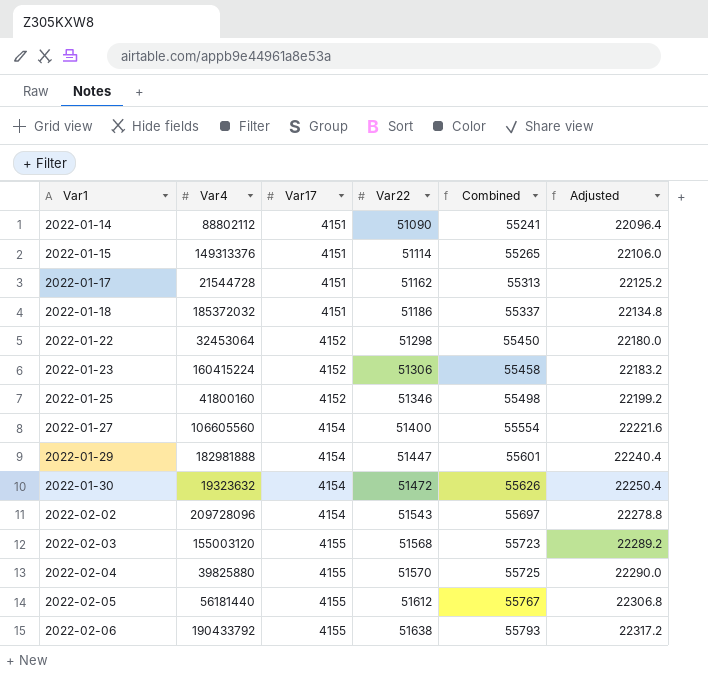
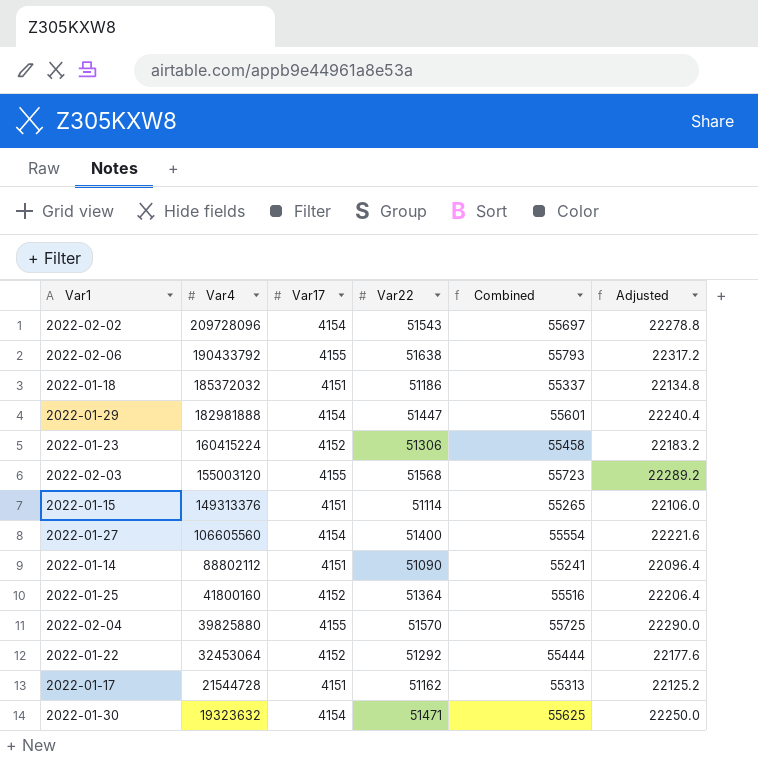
row order: Var1 ascending -> Var4 descending
row 2022-02-05: 56181440 | 4155 | 51612 | 55767 | 22306.8 -> none
2022-01-25 | Var22: 51346 -> 51364
2022-01-25 | Combined: 55498 -> 55516
2022-01-25 | Adjusted: 22199.2 -> 22206.4
2022-01-22 | Var22: 51298 -> 51292
2022-01-22 | Combined: 55450 -> 55444
2022-01-22 | Adjusted: 22180.0 -> 22177.6
2022-01-30 | Var22: 51472 -> 51471
2022-01-30 | Combined: 55626 -> 55625
2022-01-30 | Adjusted: 22250.4 -> 22250.0

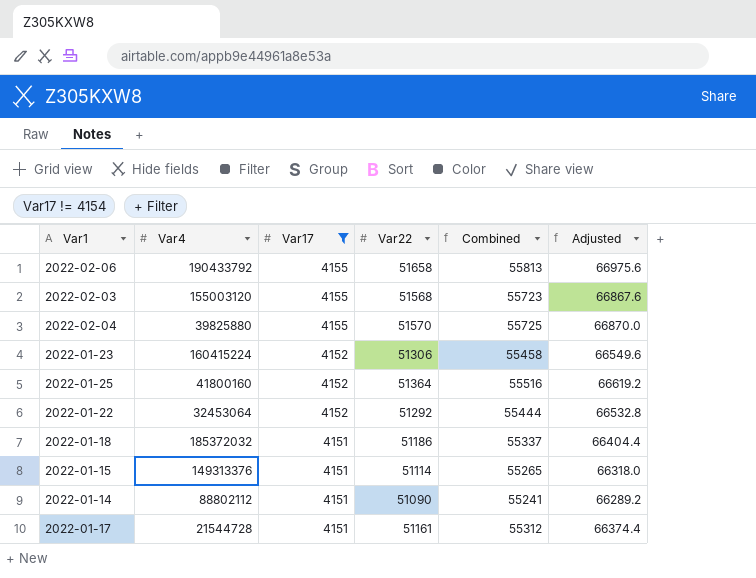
filter: none -> Var17 != 4154
row order: Var4 descending -> Var17 descending
column Adjusted | formula: [Combined] * 0.4 -> [Combined] * 1.2
2022-02-06 | Var22: 51638 -> 51658
2022-02-06 | Combined: 55793 -> 55813
2022-01-17 | Var22: 51162 -> 51161
2022-01-17 | Combined: 55313 -> 55312

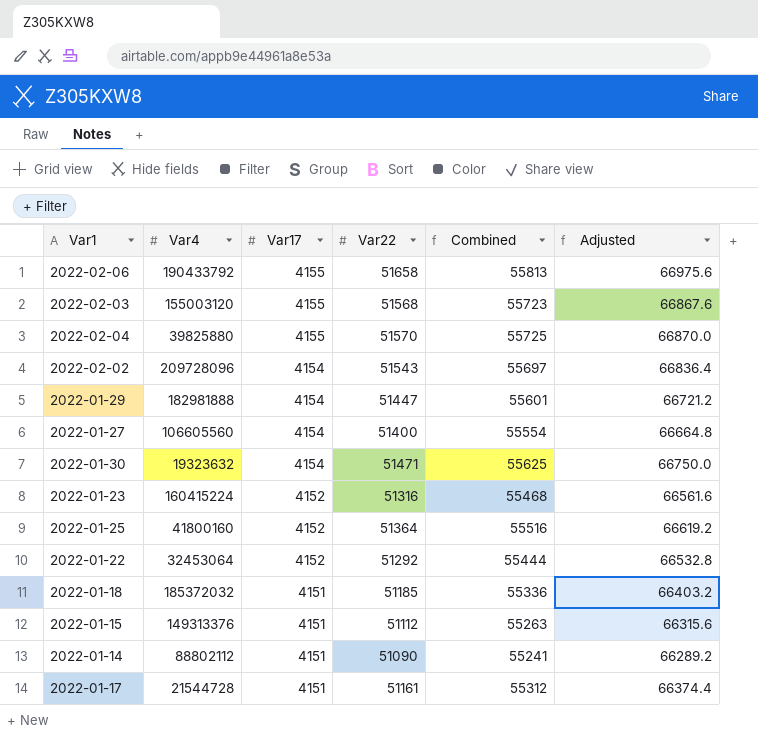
filter: Var17 != 4154 -> none
2022-01-23 | Var22: 51306 -> 51316
2022-01-23 | Combined: 55458 -> 55468
2022-01-23 | Adjusted: 66549.6 -> 66561.6
2022-01-18 | Var22: 51186 -> 51185
2022-01-18 | Combined: 55337 -> 55336
2022-01-18 | Adjusted: 66404.4 -> 66403.2
2022-01-15 | Var22: 51114 -> 51112
2022-01-15 | Combined: 55265 -> 55263
2022-01-15 | Adjusted: 66318.0 -> 66315.6

